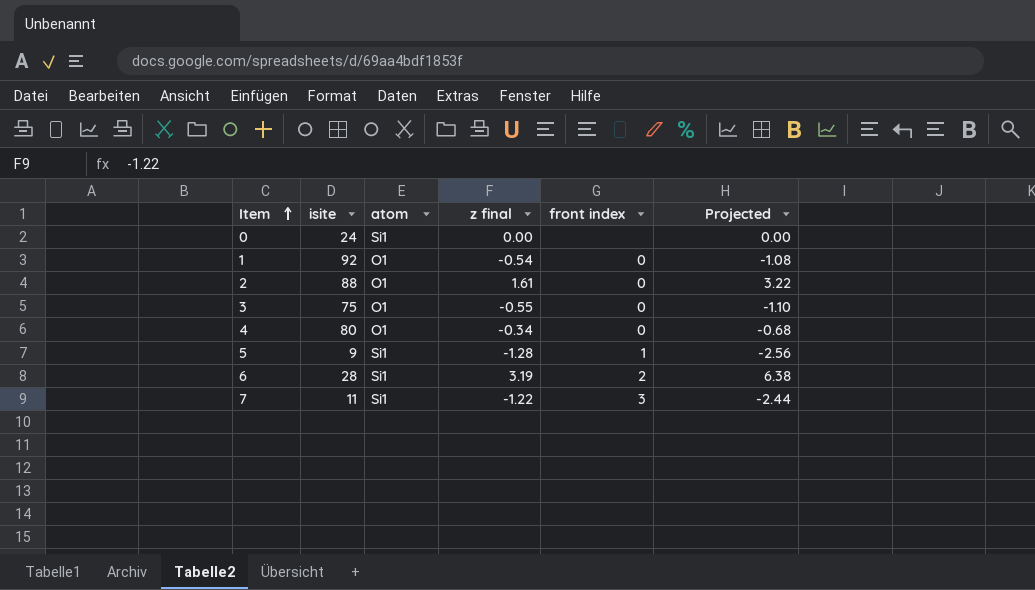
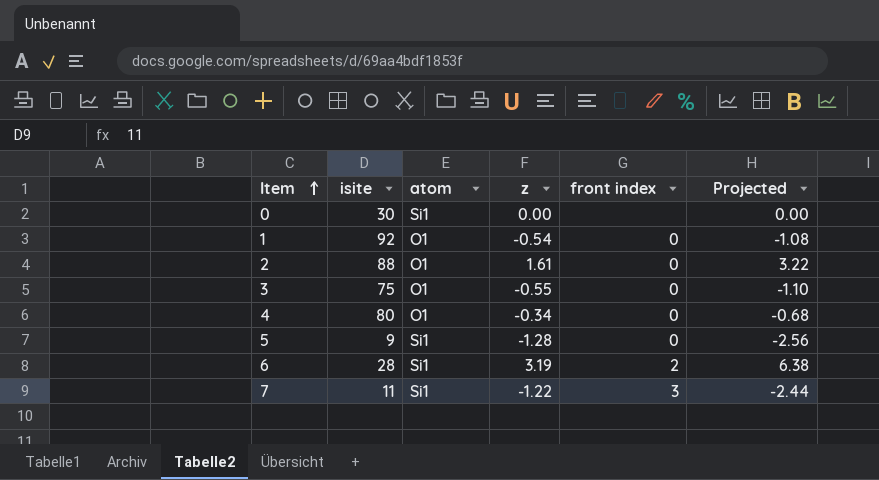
column name: z final -> z
0 | isite: 24 -> 30
5 | front index: 1 -> 0

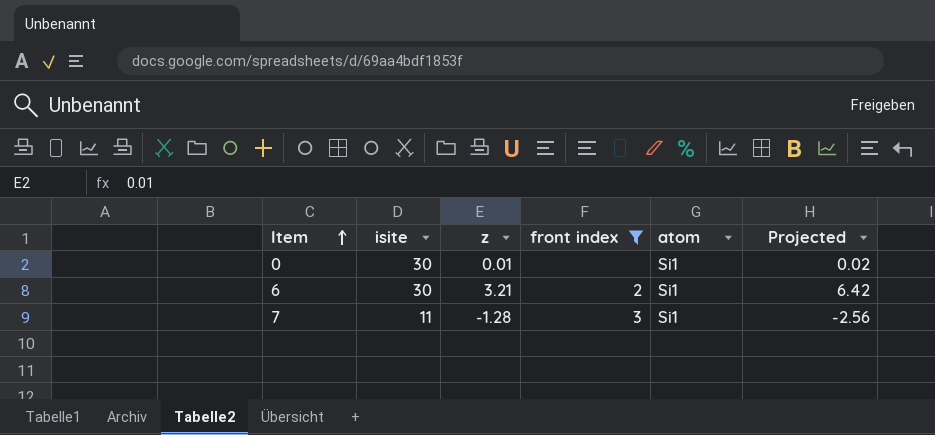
filter: none -> front index != 0
column atom | position: 3 -> 5
0 | z: 0.00 -> 0.01
0 | Projected: 0.00 -> 0.02
6 | isite: 28 -> 30
6 | z: 3.19 -> 3.21
6 | Projected: 6.38 -> 6.42
7 | z: -1.22 -> -1.28
7 | Projected: -2.44 -> -2.56

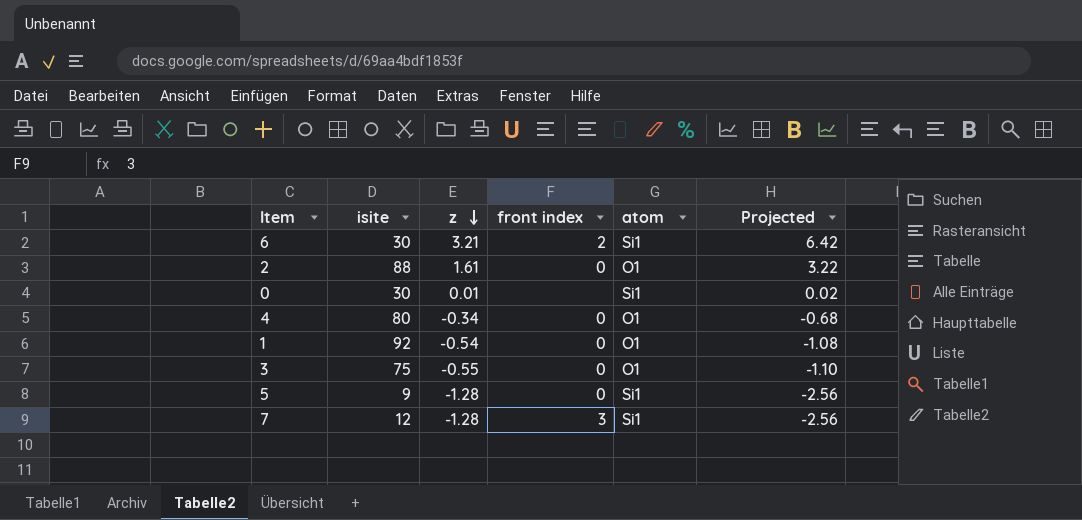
filter: front index != 0 -> none
row order: Item ascending -> z descending
7 | isite: 11 -> 12

